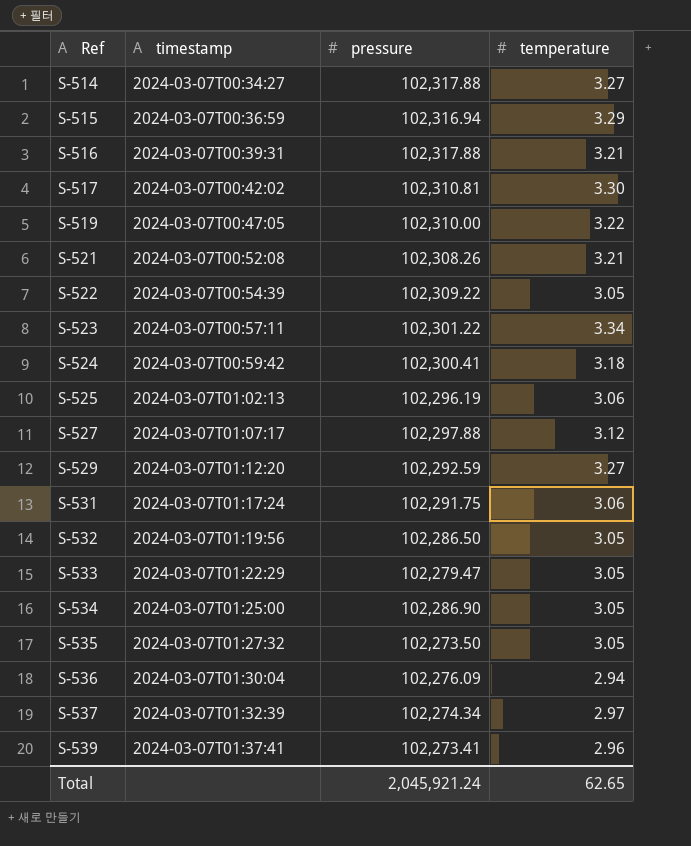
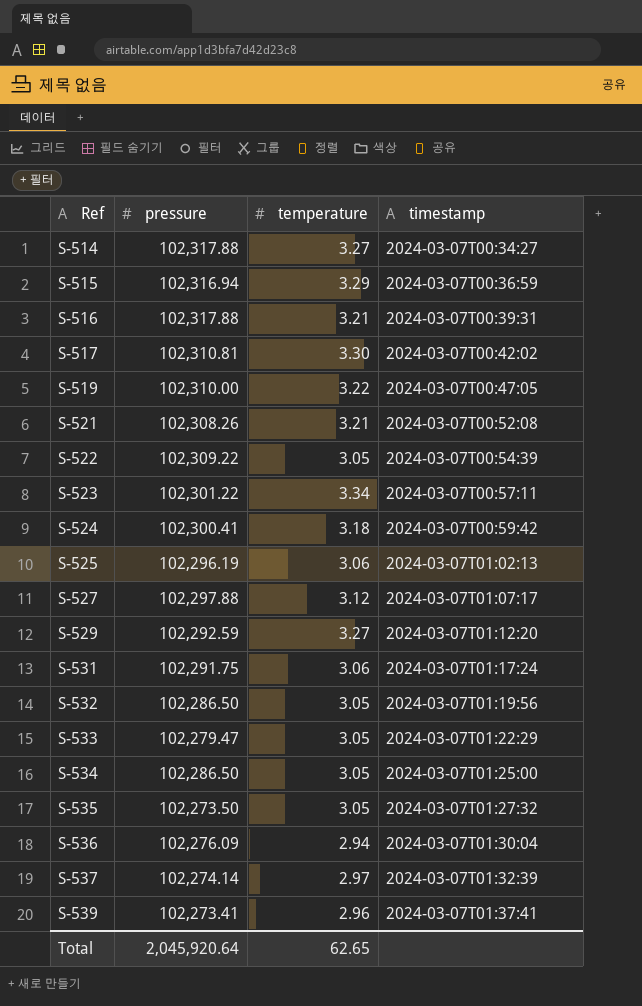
column timestamp | position: 2 -> 4
S-534 | pressure: 102,286.90 -> 102,286.50
S-537 | pressure: 102,274.34 -> 102,274.14
Total | pressure: 2,045,921.24 -> 2,045,920.64

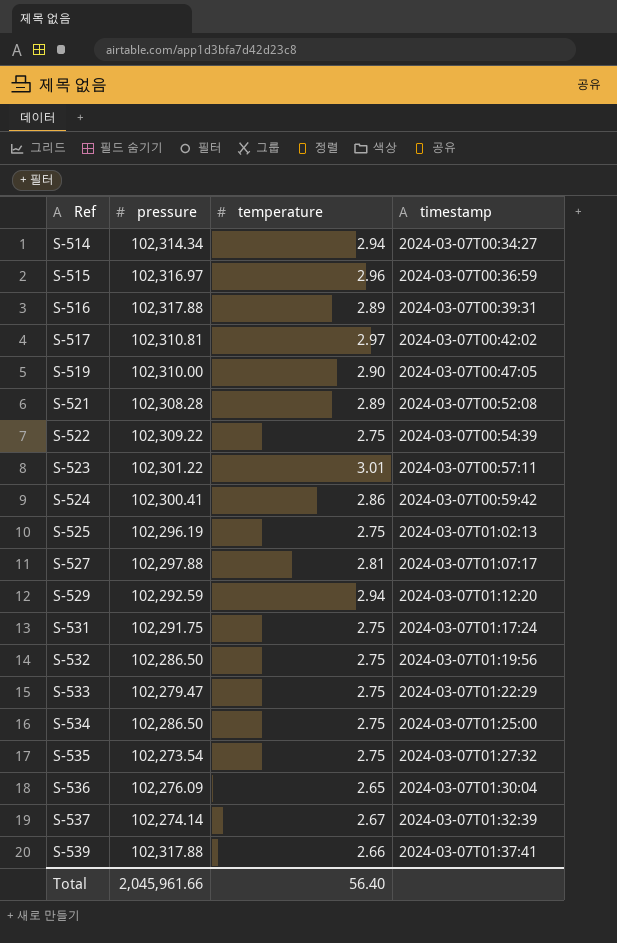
S-514 | pressure: 102,317.88 -> 102,314.34
S-514 | temperature: 3.27 -> 2.94
S-515 | pressure: 102,316.94 -> 102,316.97
S-515 | temperature: 3.29 -> 2.96
S-516 | temperature: 3.21 -> 2.89
S-517 | temperature: 3.30 -> 2.97
S-519 | temperature: 3.22 -> 2.90
S-521 | pressure: 102,308.26 -> 102,308.28
S-521 | temperature: 3.21 -> 2.89
S-522 | temperature: 3.05 -> 2.75
S-523 | temperature: 3.34 -> 3.01
S-524 | temperature: 3.18 -> 2.86
S-525 | temperature: 3.06 -> 2.75
S-527 | temperature: 3.12 -> 2.81
S-529 | temperature: 3.27 -> 2.94
S-531 | temperature: 3.06 -> 2.75
S-532 | temperature: 3.05 -> 2.75
S-533 | temperature: 3.05 -> 2.75
S-534 | temperature: 3.05 -> 2.75
S-535 | pressure: 102,273.50 -> 102,273.54
S-535 | temperature: 3.05 -> 2.75
S-536 | temperature: 2.94 -> 2.65
S-537 | temperature: 2.97 -> 2.67
S-539 | pressure: 102,273.41 -> 102,317.88
S-539 | temperature: 2.96 -> 2.66
Total | pressure: 2,045,920.64 -> 2,045,961.66
Total | temperature: 62.65 -> 56.40

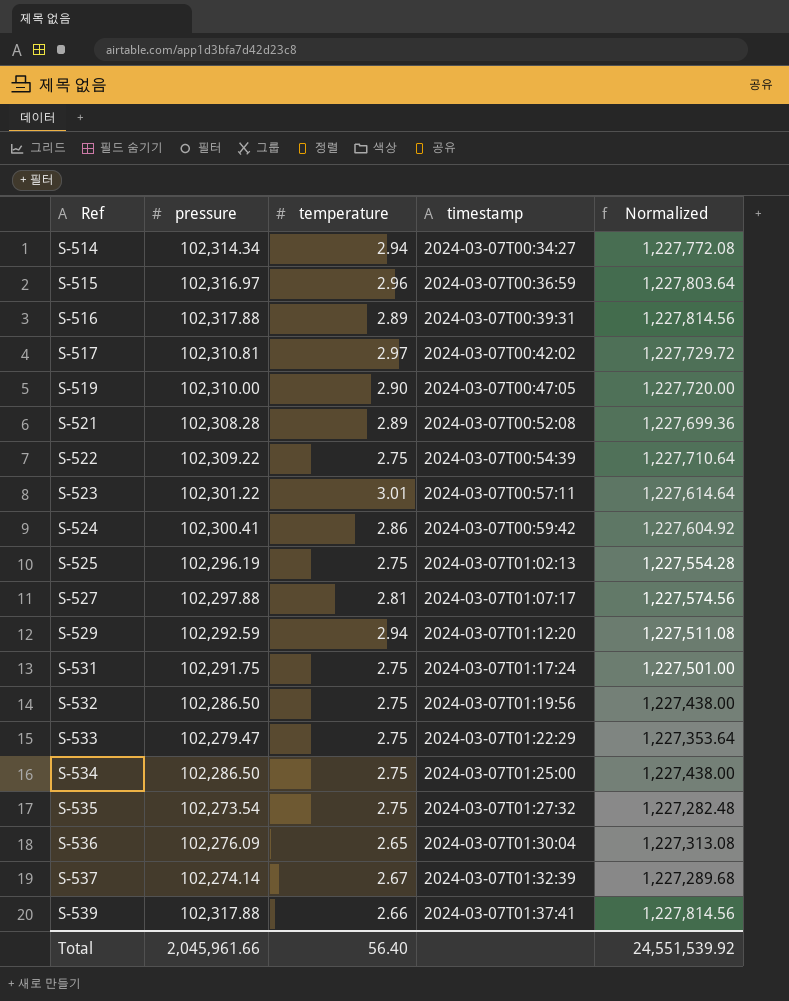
column Normalized | formula: none -> [pressure] * 12

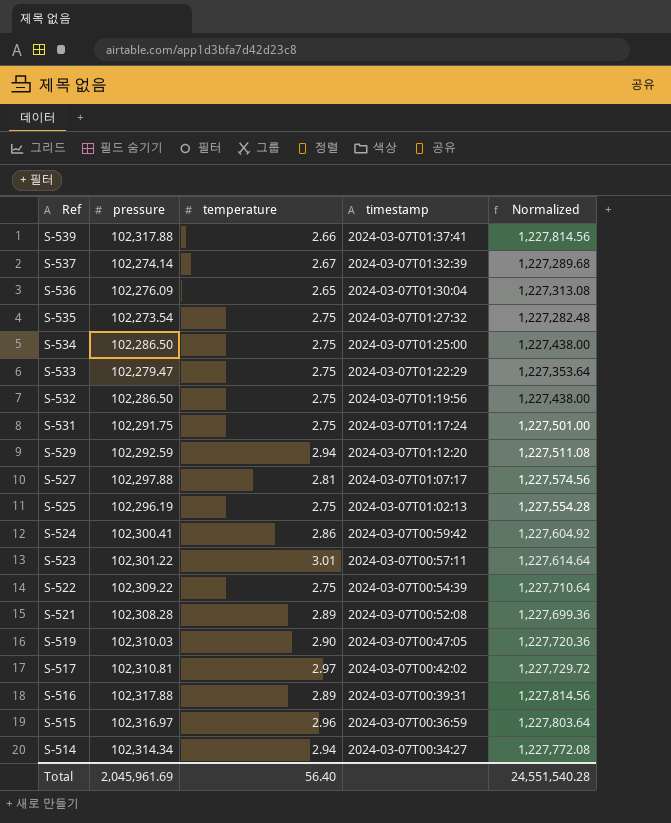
row order: Ref ascending -> Ref descending
S-519 | pressure: 102,310.00 -> 102,310.03
S-519 | Normalized: 1,227,720.00 -> 1,227,720.36
Total | pressure: 2,045,961.66 -> 2,045,961.69
Total | Normalized: 24,551,539.92 -> 24,551,540.28

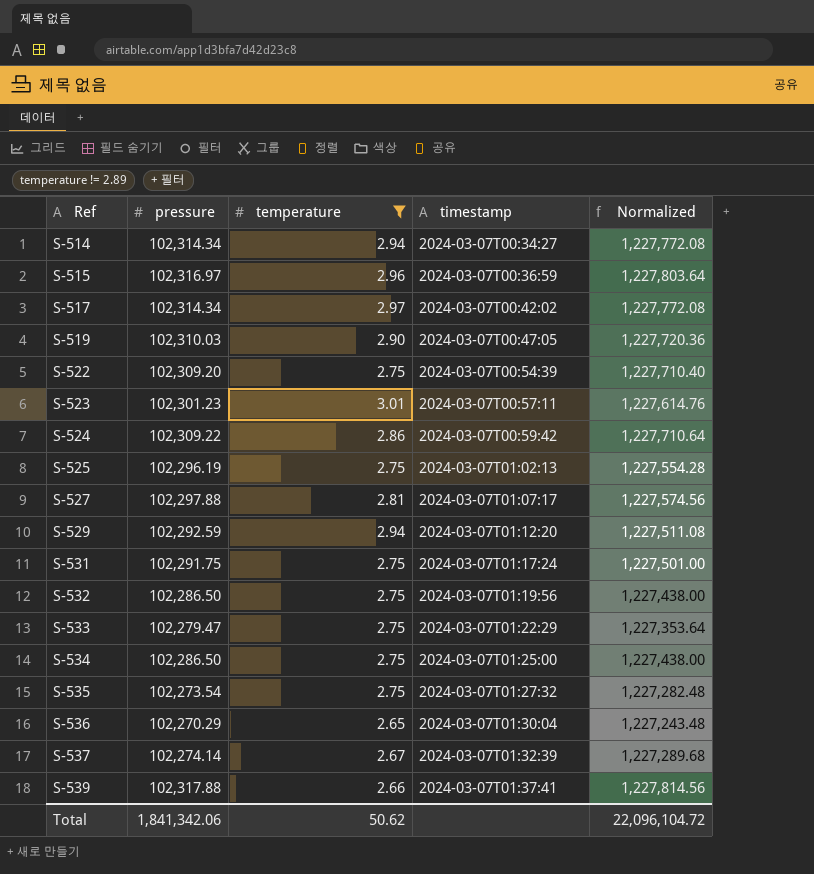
filter: none -> temperature != 2.89
row order: Ref descending -> Ref ascending
S-517 | pressure: 102,310.81 -> 102,314.34
S-517 | Normalized: 1,227,729.72 -> 1,227,772.08
S-522 | pressure: 102,309.22 -> 102,309.20
S-522 | Normalized: 1,227,710.64 -> 1,227,710.40
S-523 | pressure: 102,301.22 -> 102,301.23
S-523 | Normalized: 1,227,614.64 -> 1,227,614.76
S-524 | pressure: 102,300.41 -> 102,309.22
S-524 | Normalized: 1,227,604.92 -> 1,227,710.64
S-536 | pressure: 102,276.09 -> 102,270.29
S-536 | Normalized: 1,227,313.08 -> 1,227,243.48
Total | pressure: 2,045,961.69 -> 1,841,342.06
Total | temperature: 56.40 -> 50.62
Total | Normalized: 24,551,540.28 -> 22,096,104.72

